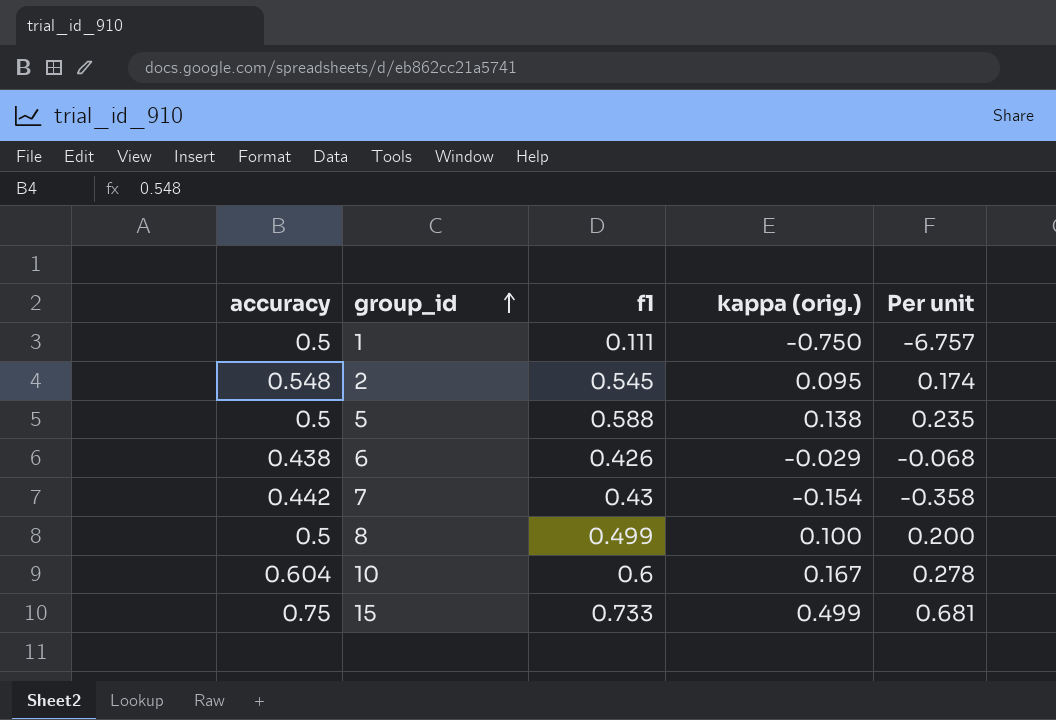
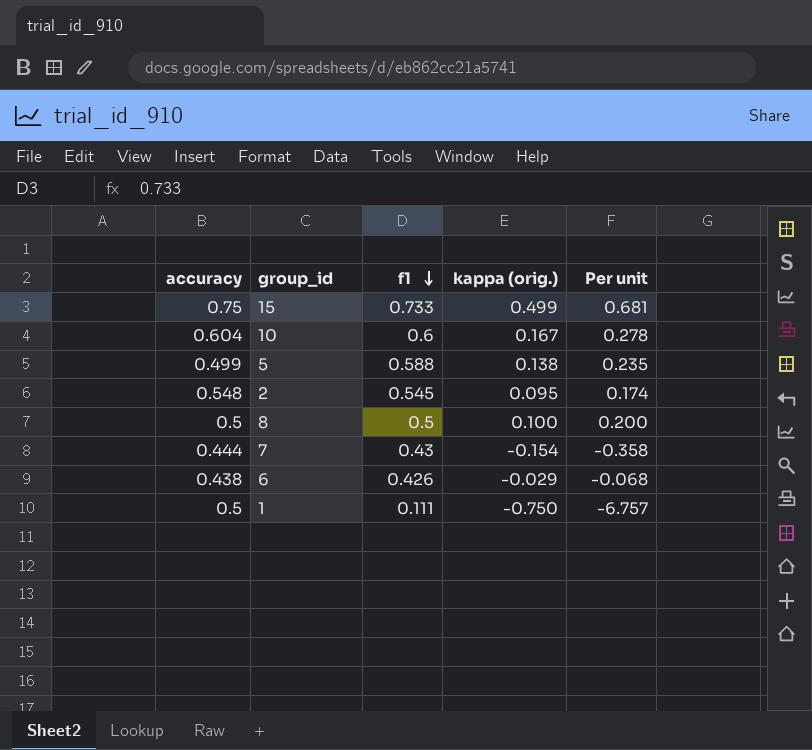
row order: group_id ascending -> f1 descending
5 | accuracy: 0.5 -> 0.499
8 | f1: 0.499 -> 0.5
7 | accuracy: 0.442 -> 0.444

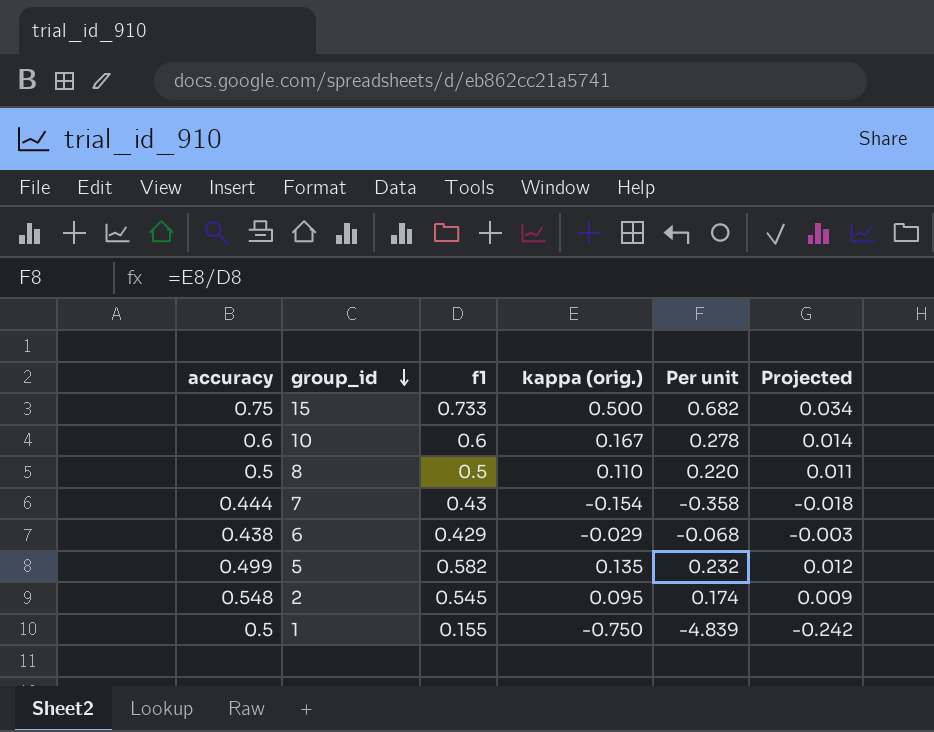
row order: f1 descending -> group_id descending
column Projected | formula: none -> [Per unit] * 0.05
15 | kappa (orig.): 0.499 -> 0.500
15 | Per unit: 0.681 -> 0.682
10 | accuracy: 0.604 -> 0.6
8 | kappa (orig.): 0.100 -> 0.110
8 | Per unit: 0.200 -> 0.220
6 | f1: 0.426 -> 0.429
5 | f1: 0.588 -> 0.582
5 | kappa (orig.): 0.138 -> 0.135
5 | Per unit: 0.235 -> 0.232
1 | f1: 0.111 -> 0.155
1 | Per unit: -6.757 -> -4.839

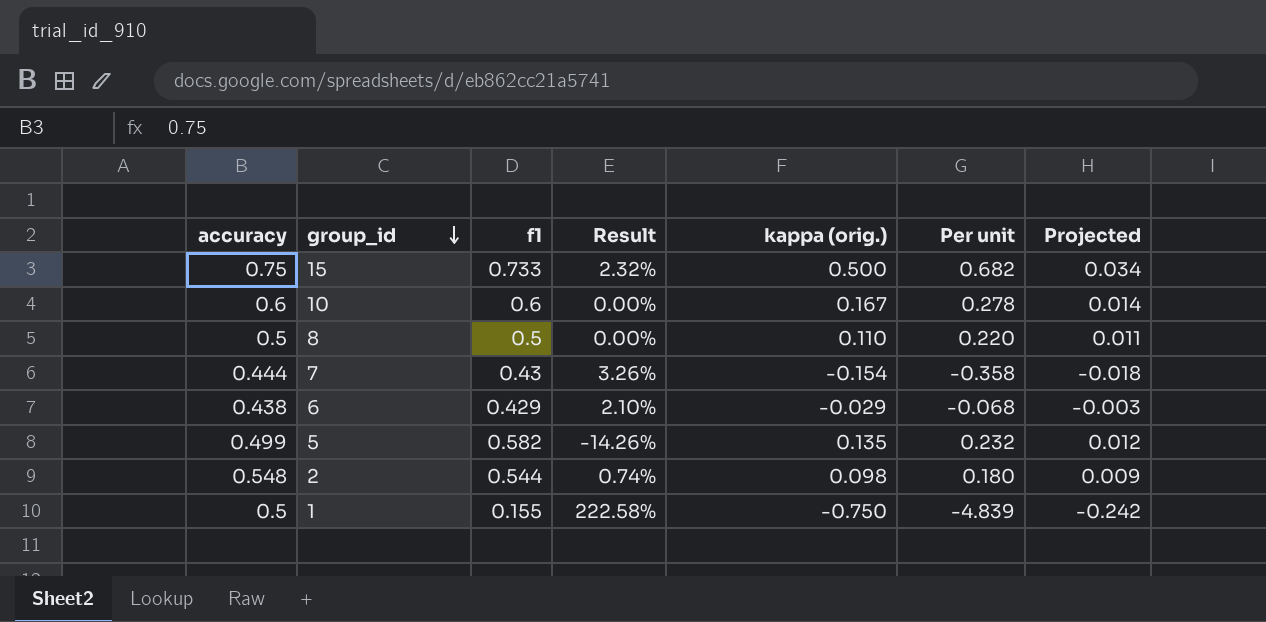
column Result | formula: none -> ([accuracy] - [f1]) / [f1]
2 | f1: 0.545 -> 0.544
2 | kappa (orig.): 0.095 -> 0.098
2 | Per unit: 0.174 -> 0.180

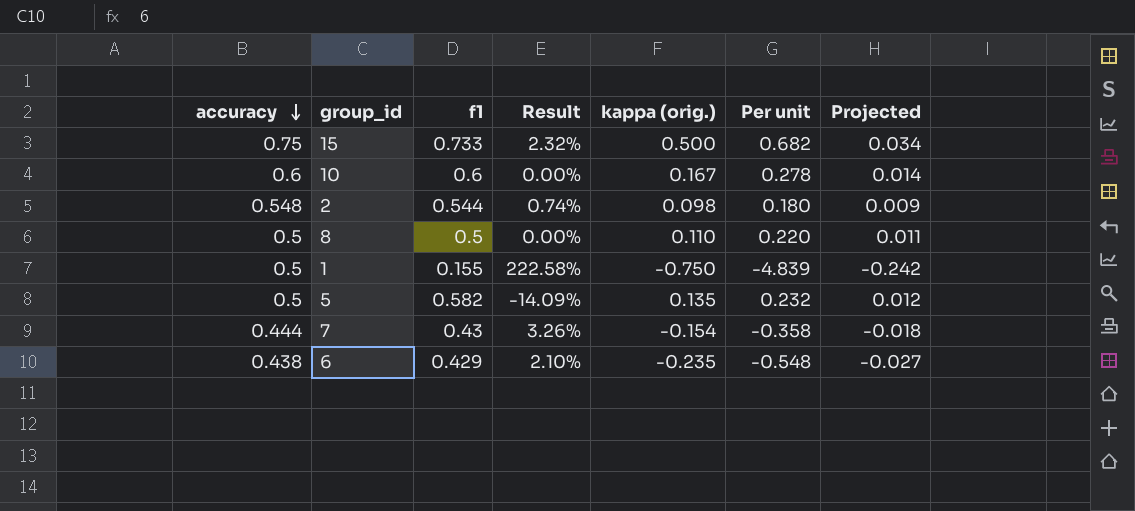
row order: group_id descending -> accuracy descending
5 | accuracy: 0.499 -> 0.5
5 | Result: -14.26% -> -14.09%
6 | kappa (orig.): -0.029 -> -0.235
6 | Per unit: -0.068 -> -0.548
6 | Projected: -0.003 -> -0.027

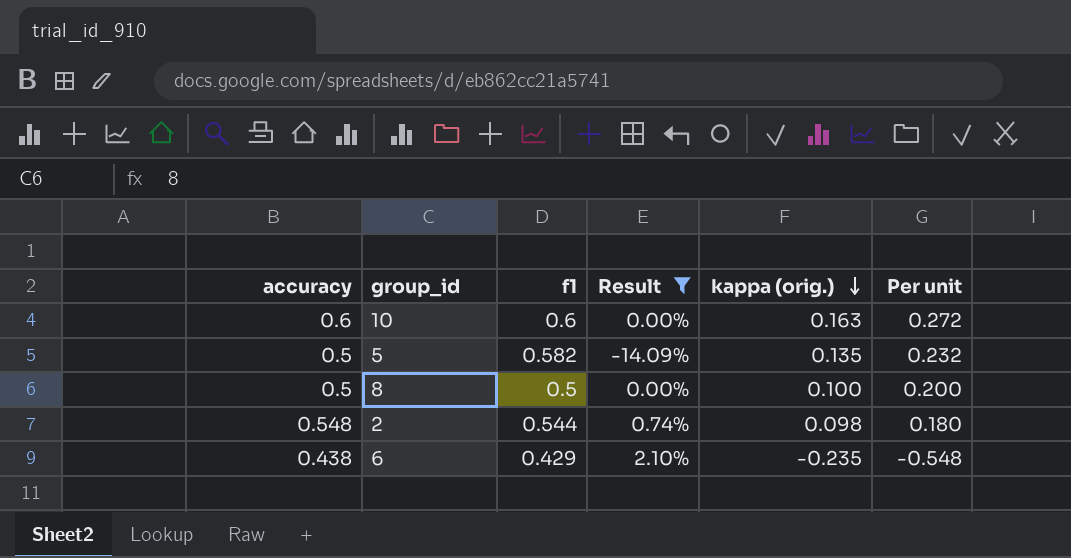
filter: none -> Result <= 2.10%
row order: accuracy descending -> kappa (orig.) descending
column Projected | formula: [Per unit] * 0.05 -> none
10 | kappa (orig.): 0.167 -> 0.163
10 | Per unit: 0.278 -> 0.272
8 | kappa (orig.): 0.110 -> 0.100
8 | Per unit: 0.220 -> 0.200

